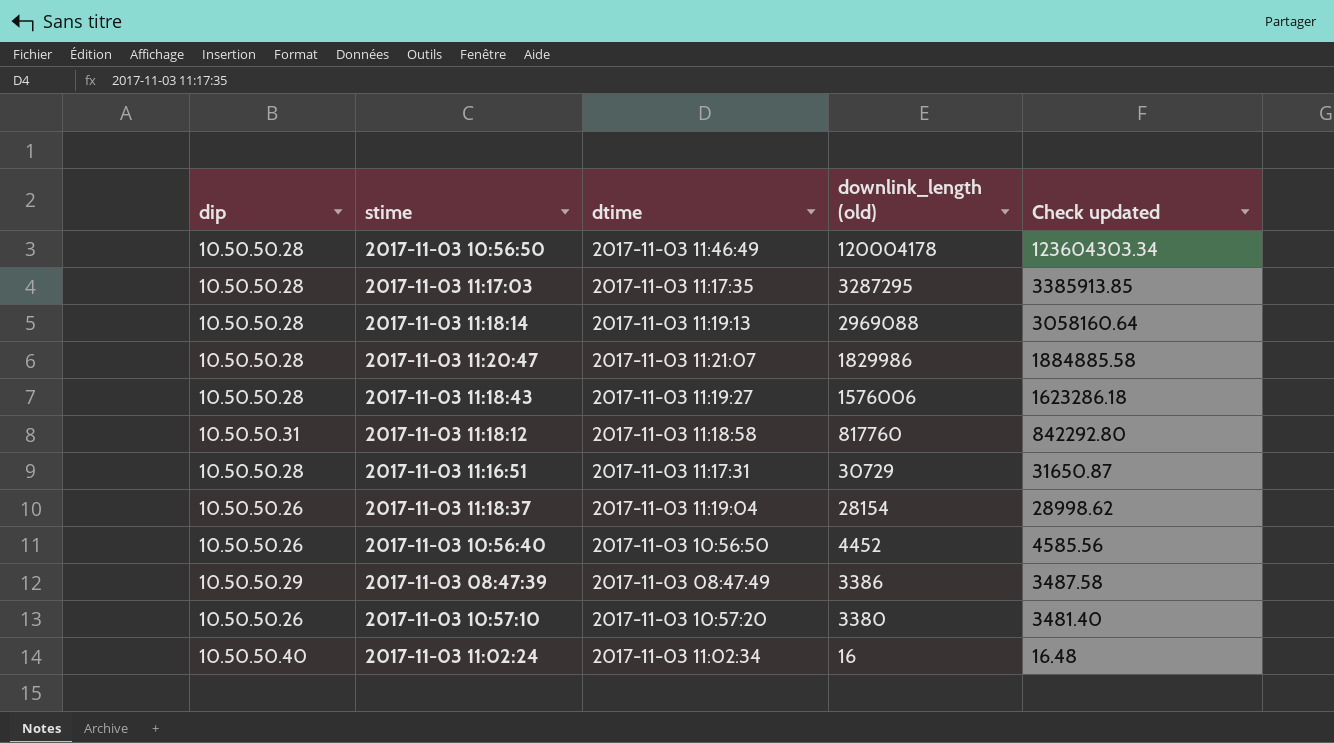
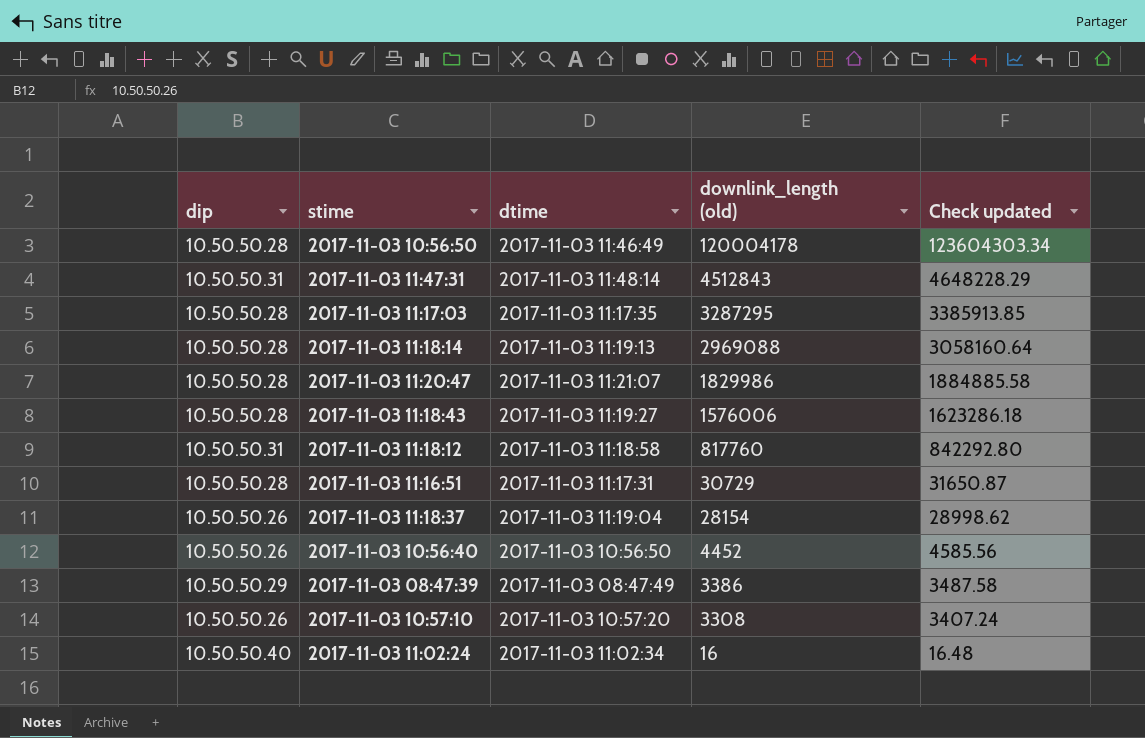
row 2017-11-03 11:47:31: none -> 10.50.50.31 | 2017-11-03 11:48:14 | 4512843 | 4648228.29
2017-11-03 10:57:10 | downlink_length (old): 3380 -> 3308
2017-11-03 10:57:10 | Check updated: 3481.40 -> 3407.24

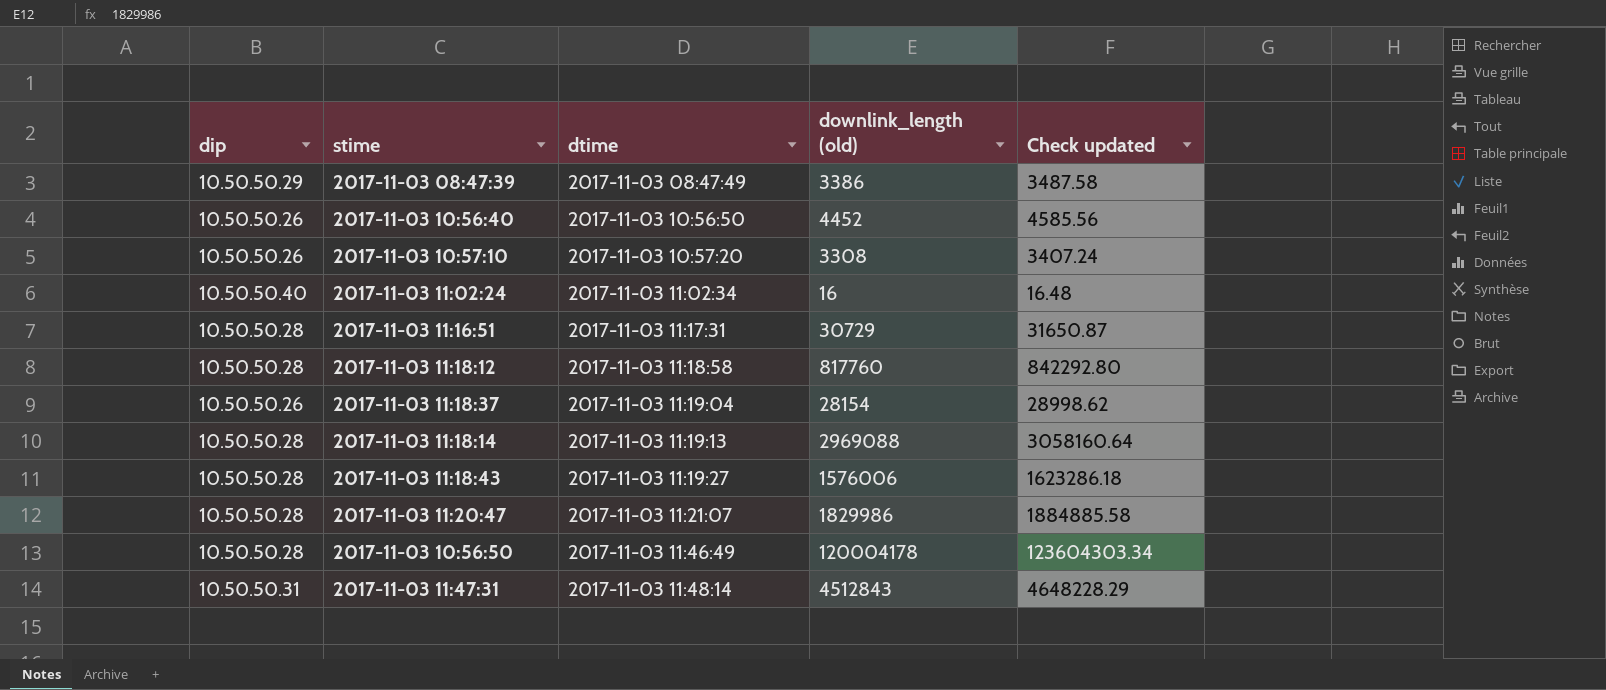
row order: downlink_length (old) descending -> dtime ascending
row 2017-11-03 11:17:03: 10.50.50.28 | 2017-11-03 11:17:35 | 3287295 | 3385913.85 -> none
2017-11-03 11:18:12 | dip: 10.50.50.31 -> 10.50.50.28

